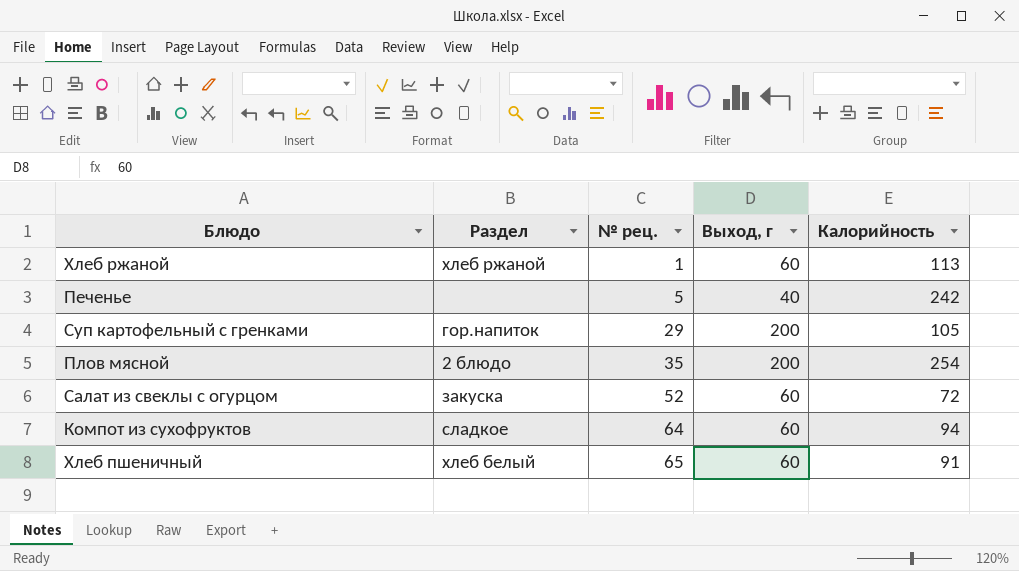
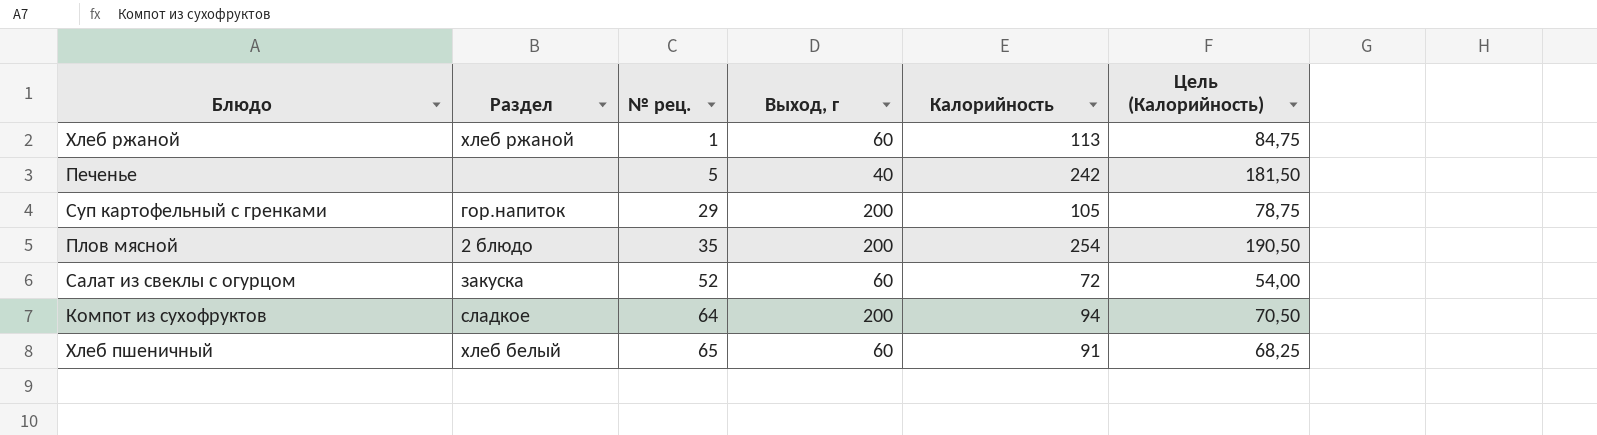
column Цель (Калорийность) | formula: none -> [Калорийность] * 0,75
Компот из сухофруктов | Выход, г: 60 -> 200

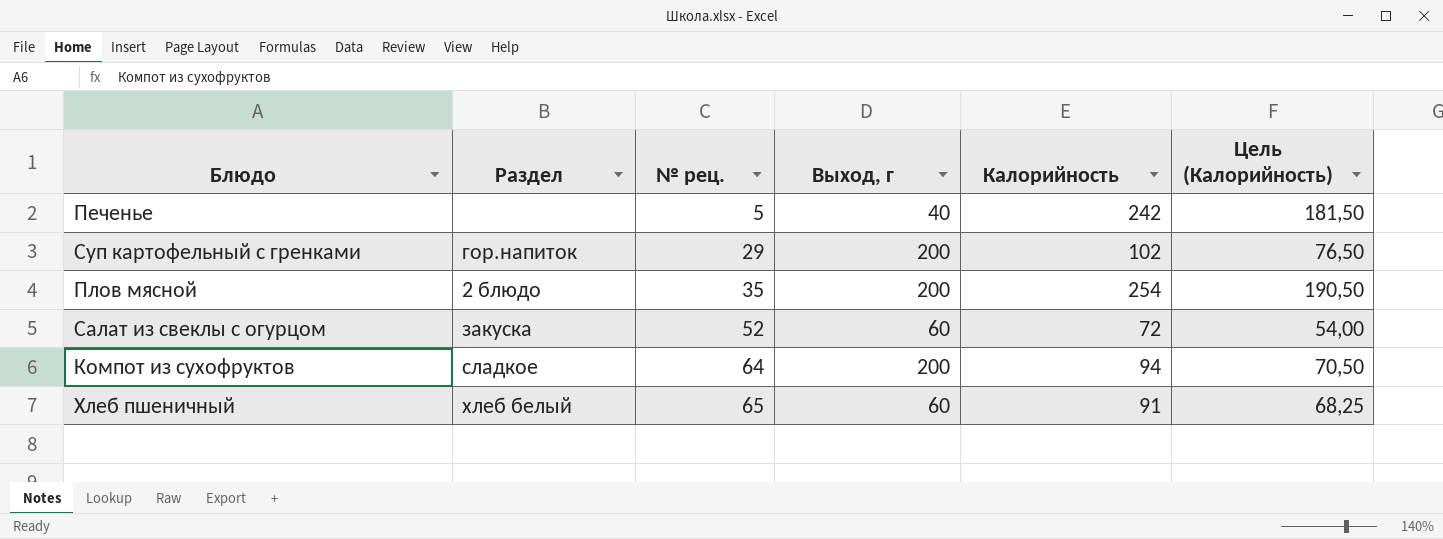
row Хлеб ржаной: хлеб ржаной | 1 | 60 | 113 | 84,75 -> none
Суп картофельный с гренками | Калорийность: 105 -> 102
Суп картофельный с гренками | Цель (Калорийность): 78,75 -> 76,50

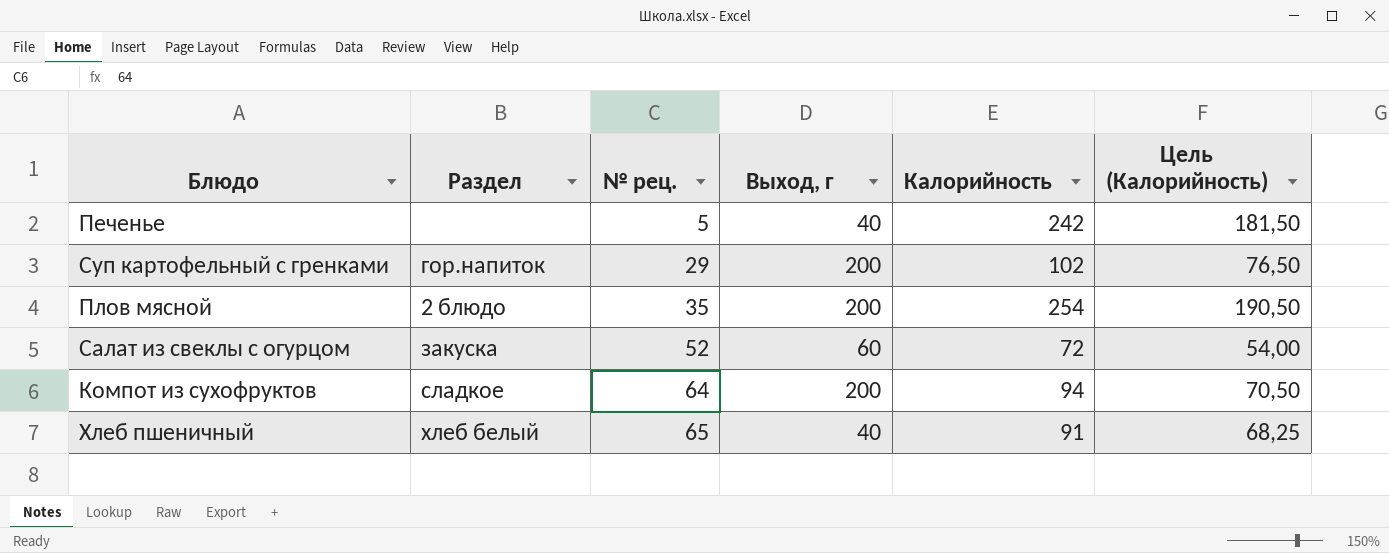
Хлеб пшеничный | Выход, г: 60 -> 40

